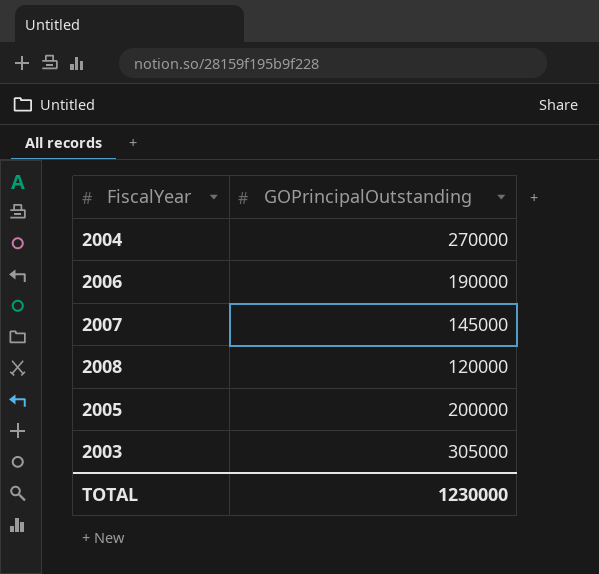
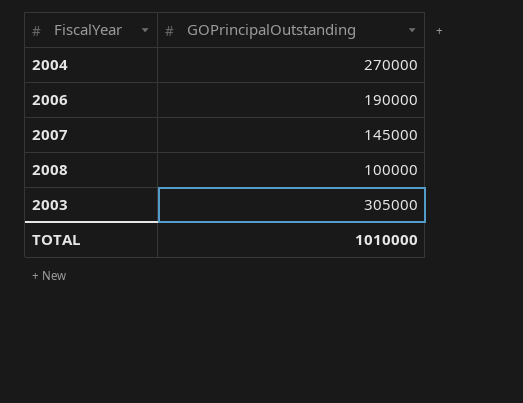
row 2005: 200000 -> none
2008 | GOPrincipalOutstanding: 120000 -> 100000
TOTAL | GOPrincipalOutstanding: 1230000 -> 1010000

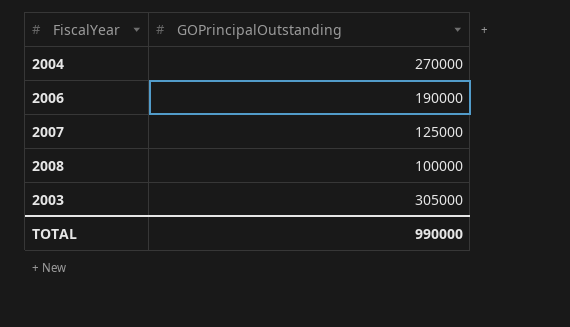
2007 | GOPrincipalOutstanding: 145000 -> 125000
TOTAL | GOPrincipalOutstanding: 1010000 -> 990000

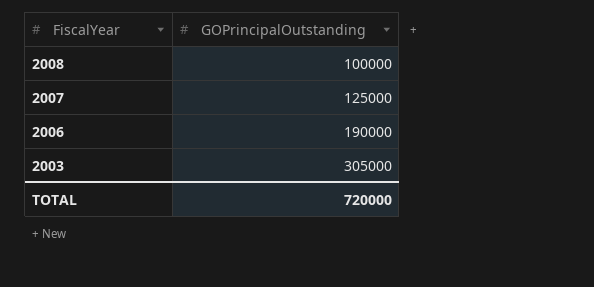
row order: none -> FiscalYear descending
row 2004: 270000 -> none
TOTAL | GOPrincipalOutstanding: 990000 -> 720000

